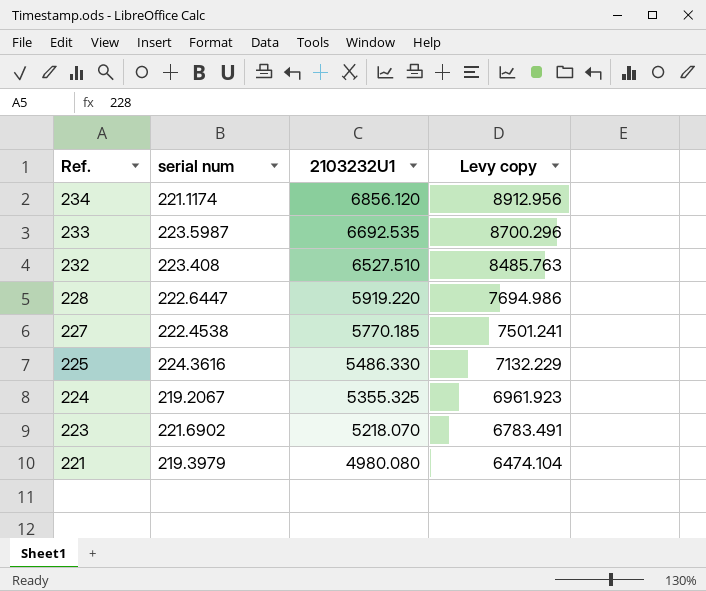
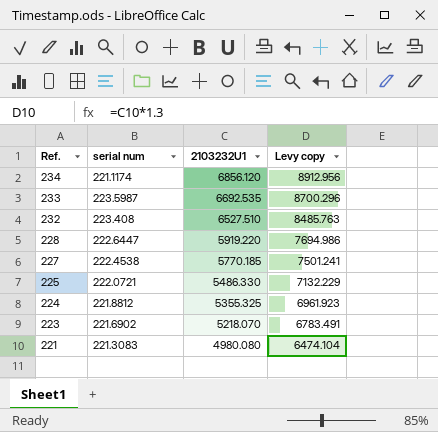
225 | serial num: 224.3616 -> 222.0721
224 | serial num: 219.2067 -> 221.8812
221 | serial num: 219.3979 -> 221.3083

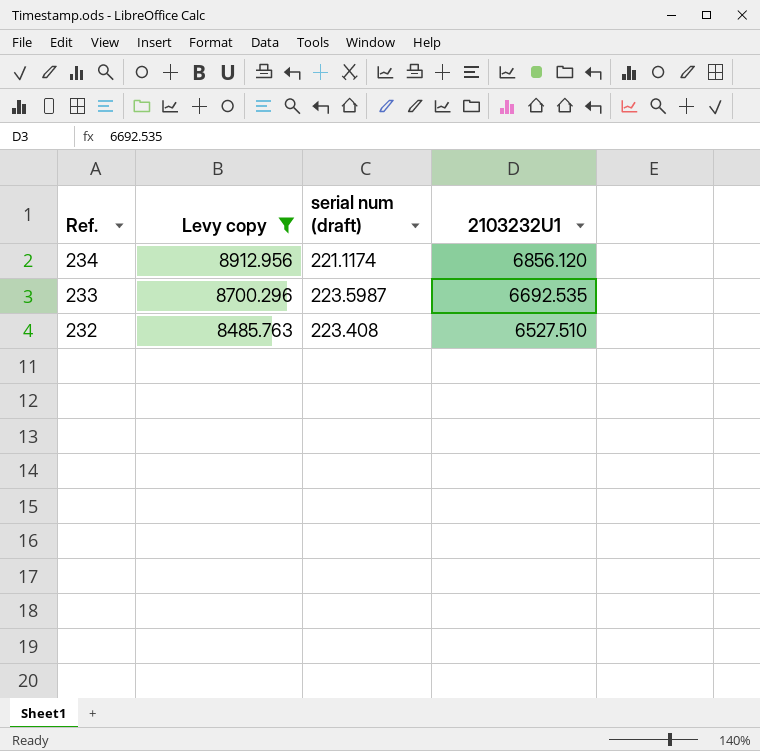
filter: none -> Levy copy >= 8485.763
column Levy copy | position: 4 -> 2
column name: serial num -> serial num (draft)

